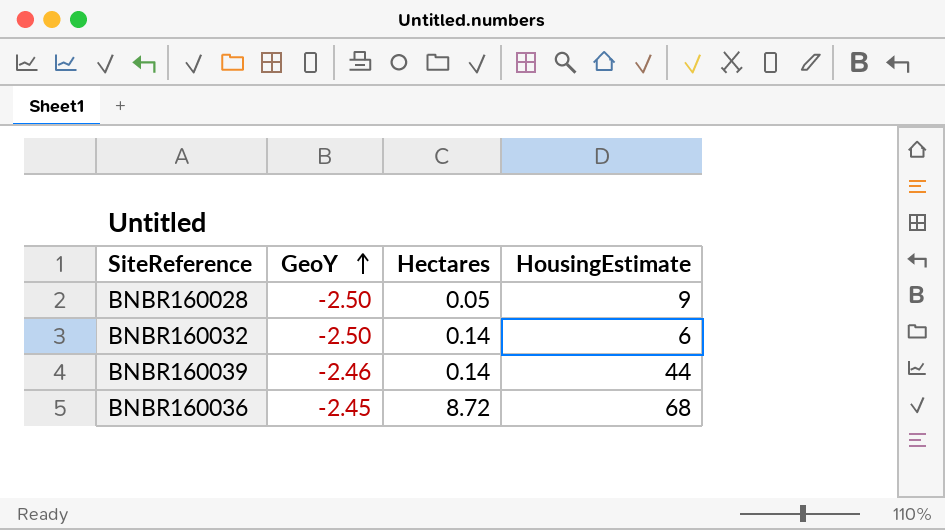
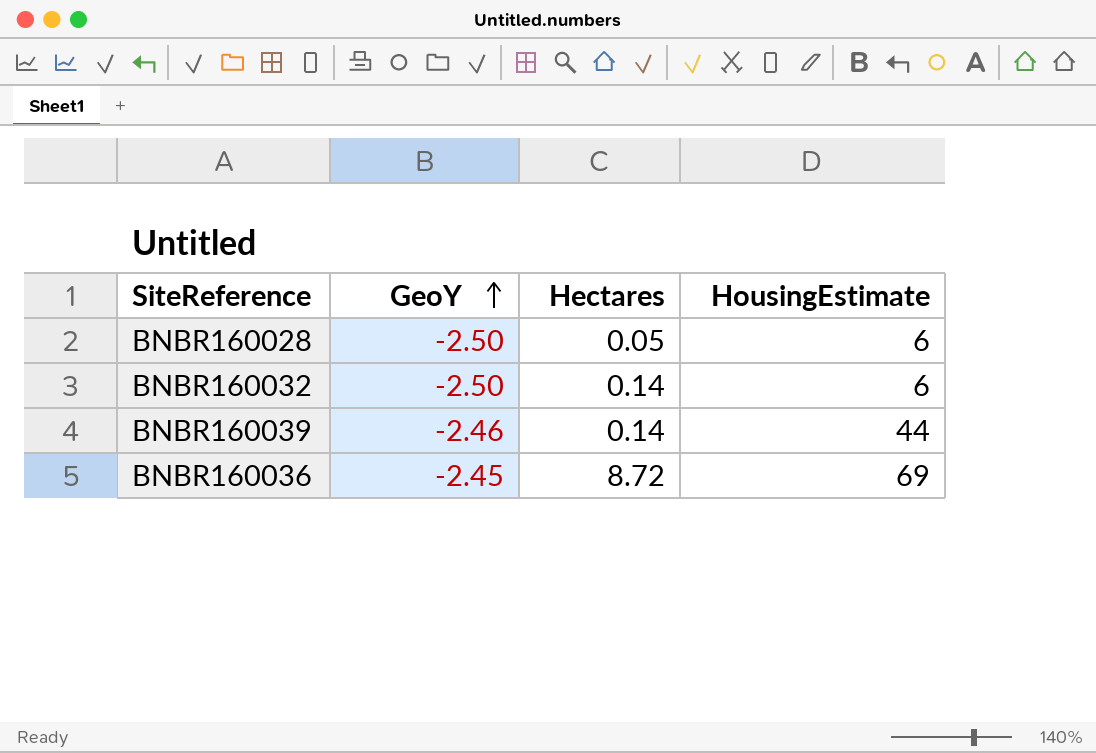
BNBR160028 | HousingEstimate: 9 -> 6
BNBR160036 | HousingEstimate: 68 -> 69

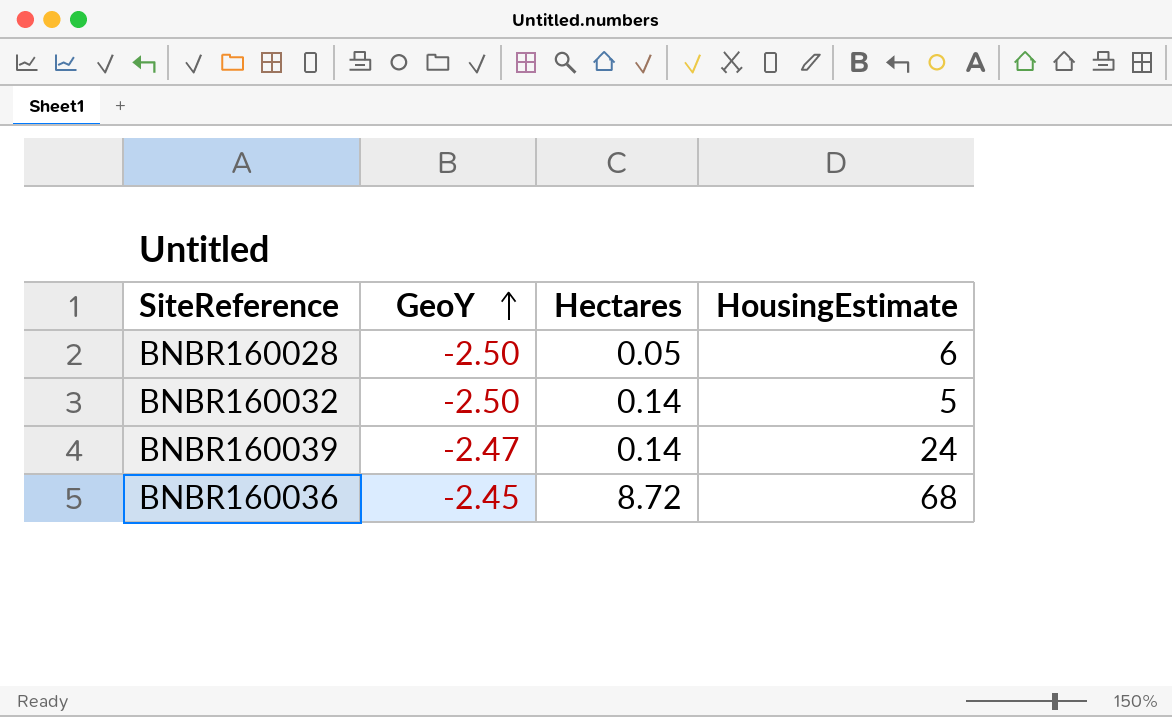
BNBR160032 | HousingEstimate: 6 -> 5
BNBR160039 | GeoY: -2.46 -> -2.47
BNBR160039 | HousingEstimate: 44 -> 24
BNBR160036 | HousingEstimate: 69 -> 68

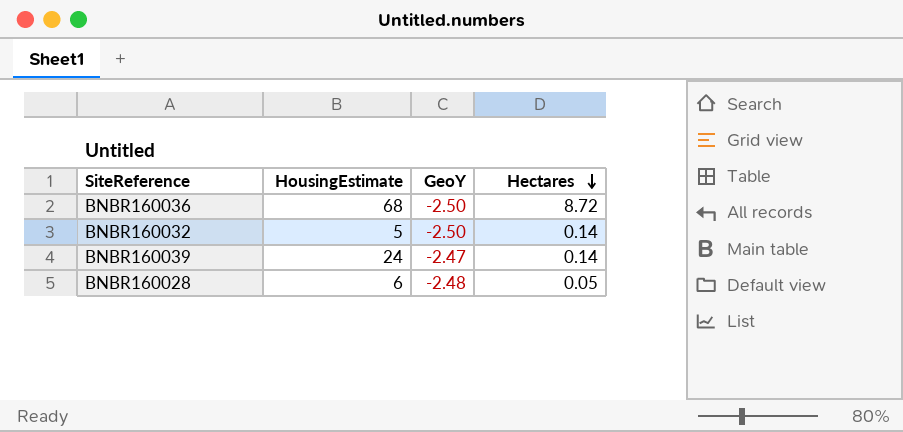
row order: GeoY ascending -> Hectares descending
column HousingEstimate | position: 4 -> 2
BNBR160036 | GeoY: -2.45 -> -2.50
BNBR160028 | GeoY: -2.50 -> -2.48

